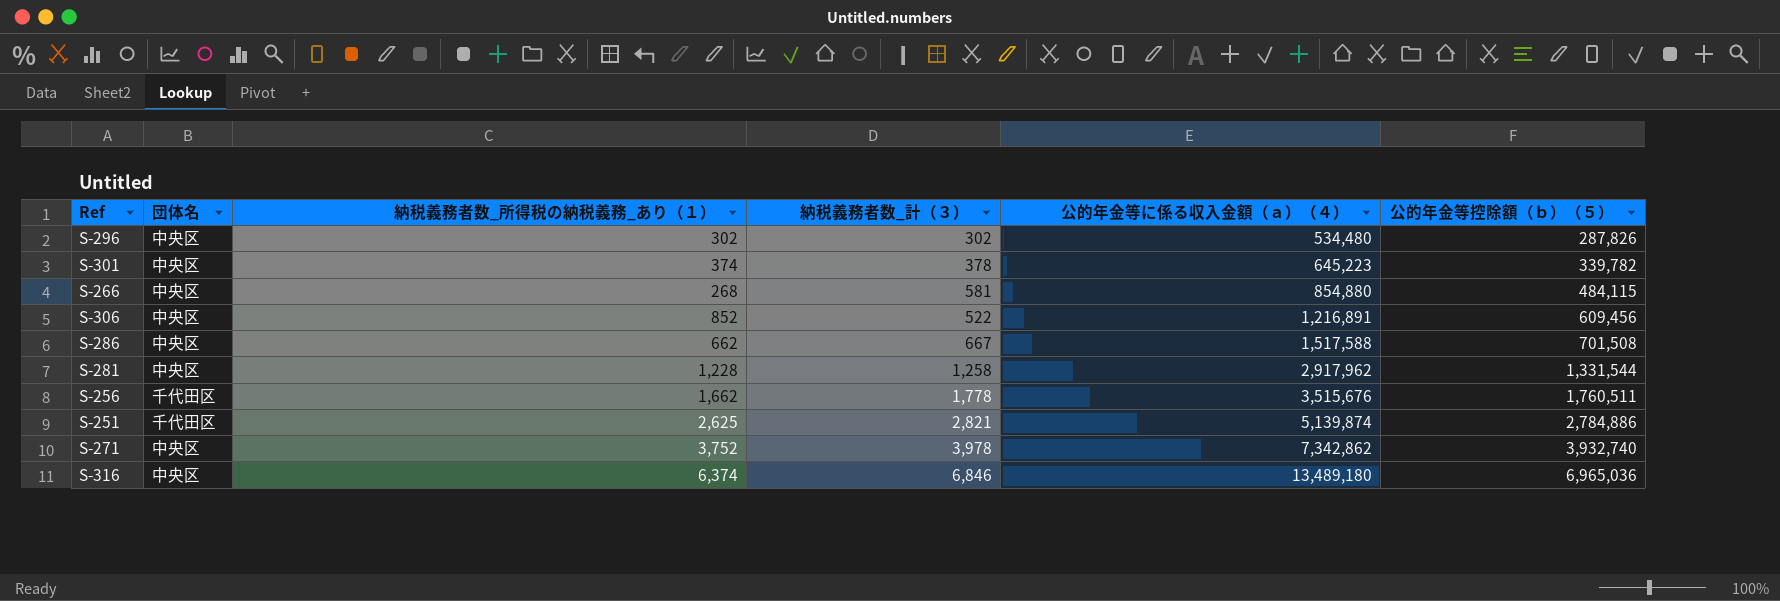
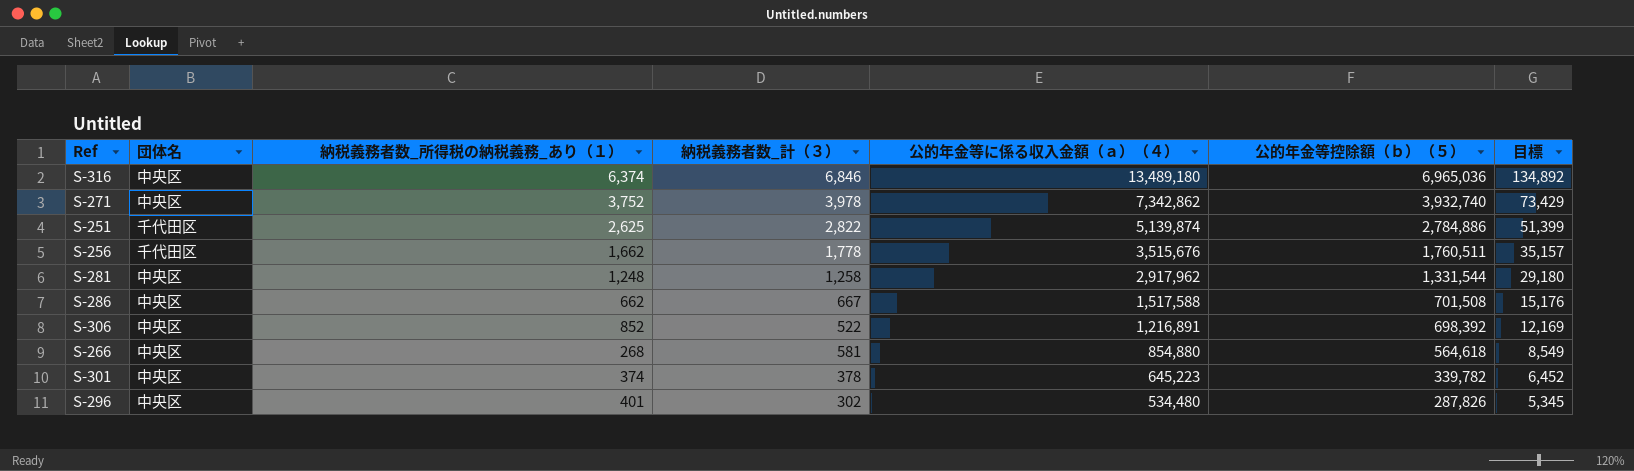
row order: 公的年金等に係る収入金額（ａ）（４） ascending -> 公的年金等に係る収入金額（ａ）（４） descending
column 目標 | formula: none -> [公的年金等に係る収入金額（ａ）（４）] * 0.01
S-251 | 納税義務者数_計（３）: 2,821 -> 2,822
S-281 | 納税義務者数_所得税の納税義務_あり（１）: 1,228 -> 1,248
S-306 | 公的年金等控除額（ｂ）（５）: 609,456 -> 698,392
S-266 | 公的年金等控除額（ｂ）（５）: 484,115 -> 564,618
S-296 | 納税義務者数_所得税の納税義務_あり（１）: 302 -> 401

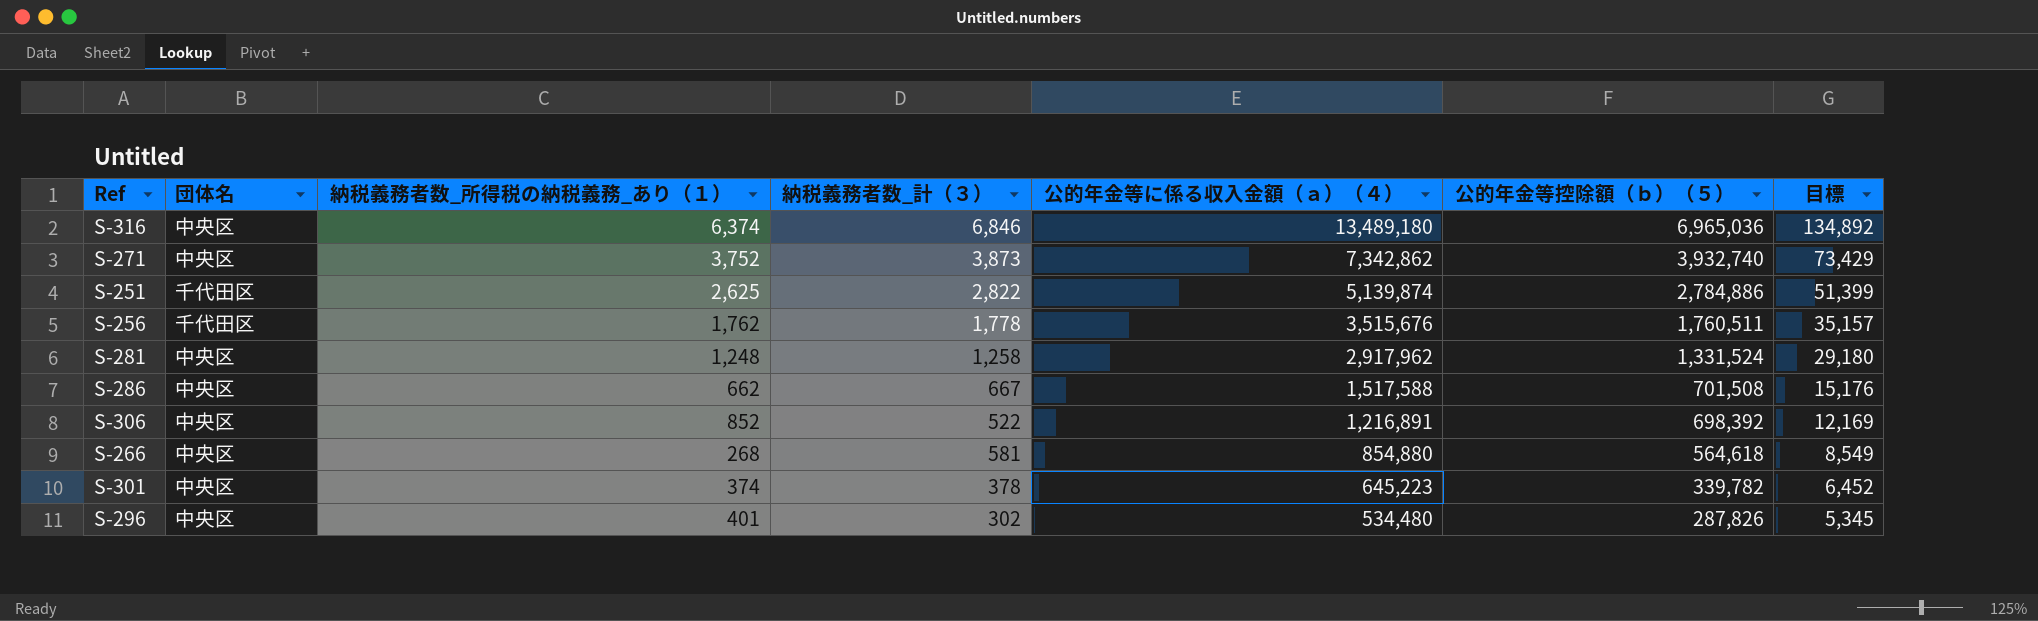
S-271 | 納税義務者数_計（３）: 3,978 -> 3,873
S-256 | 納税義務者数_所得税の納税義務_あり（１）: 1,662 -> 1,762
S-281 | 公的年金等控除額（ｂ）（５）: 1,331,544 -> 1,331,524

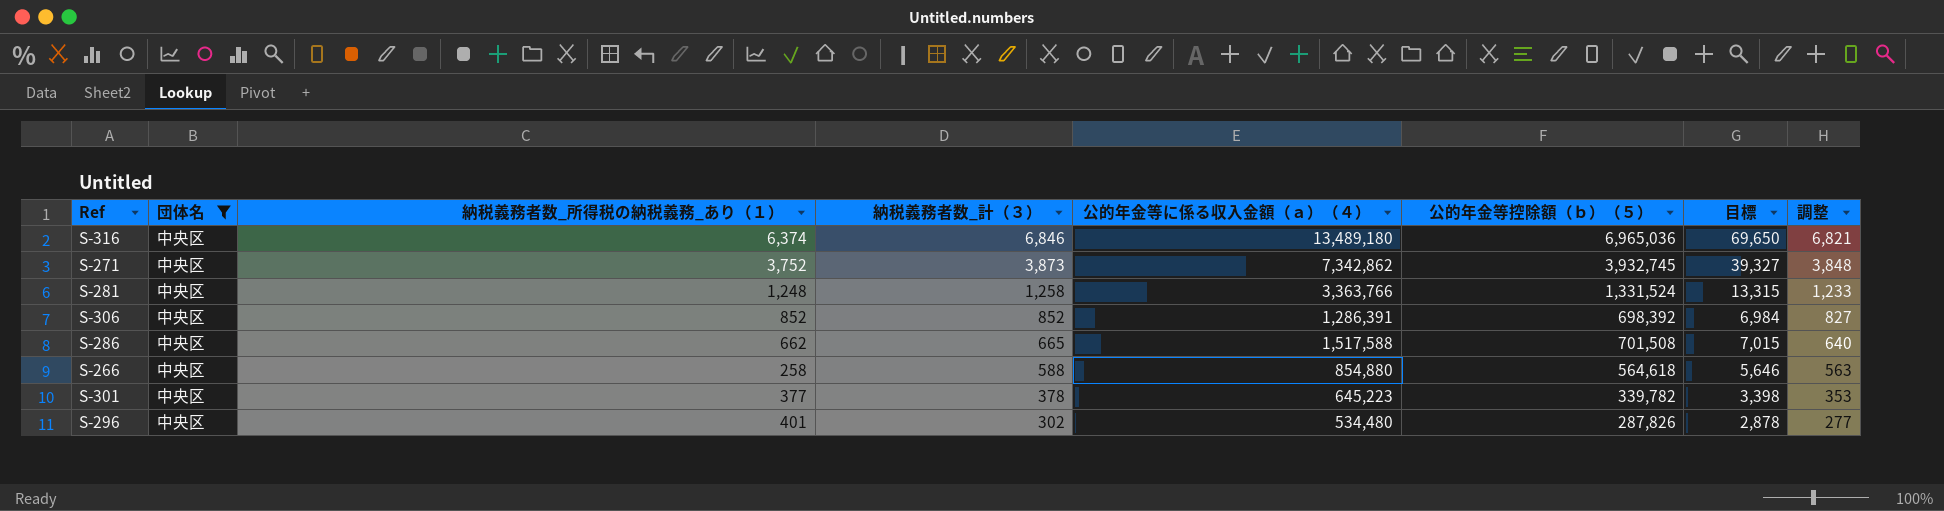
filter: none -> 団体名 = 中央区
row order: 公的年金等に係る収入金額（ａ）（４） descending -> 納税義務者数_計（３） descending
column 目標 | formula: [公的年金等に係る収入金額（ａ）（４）] * 0.01 -> [公的年金等控除額（ｂ）（５）] * 0.01
column 調整 | formula: none -> [納税義務者数_計（３）] - 25
S-271 | 公的年金等控除額（ｂ）（５）: 3,932,740 -> 3,932,745
S-281 | 公的年金等に係る収入金額（ａ）（４）: 2,917,962 -> 3,363,766
S-306 | 納税義務者数_計（３）: 522 -> 852
S-306 | 公的年金等に係る収入金額（ａ）（４）: 1,216,891 -> 1,286,391
S-286 | 納税義務者数_計（３）: 667 -> 665
S-266 | 納税義務者数_所得税の納税義務_あり（１）: 268 -> 258
S-266 | 納税義務者数_計（３）: 581 -> 588
S-301 | 納税義務者数_所得税の納税義務_あり（１）: 374 -> 377

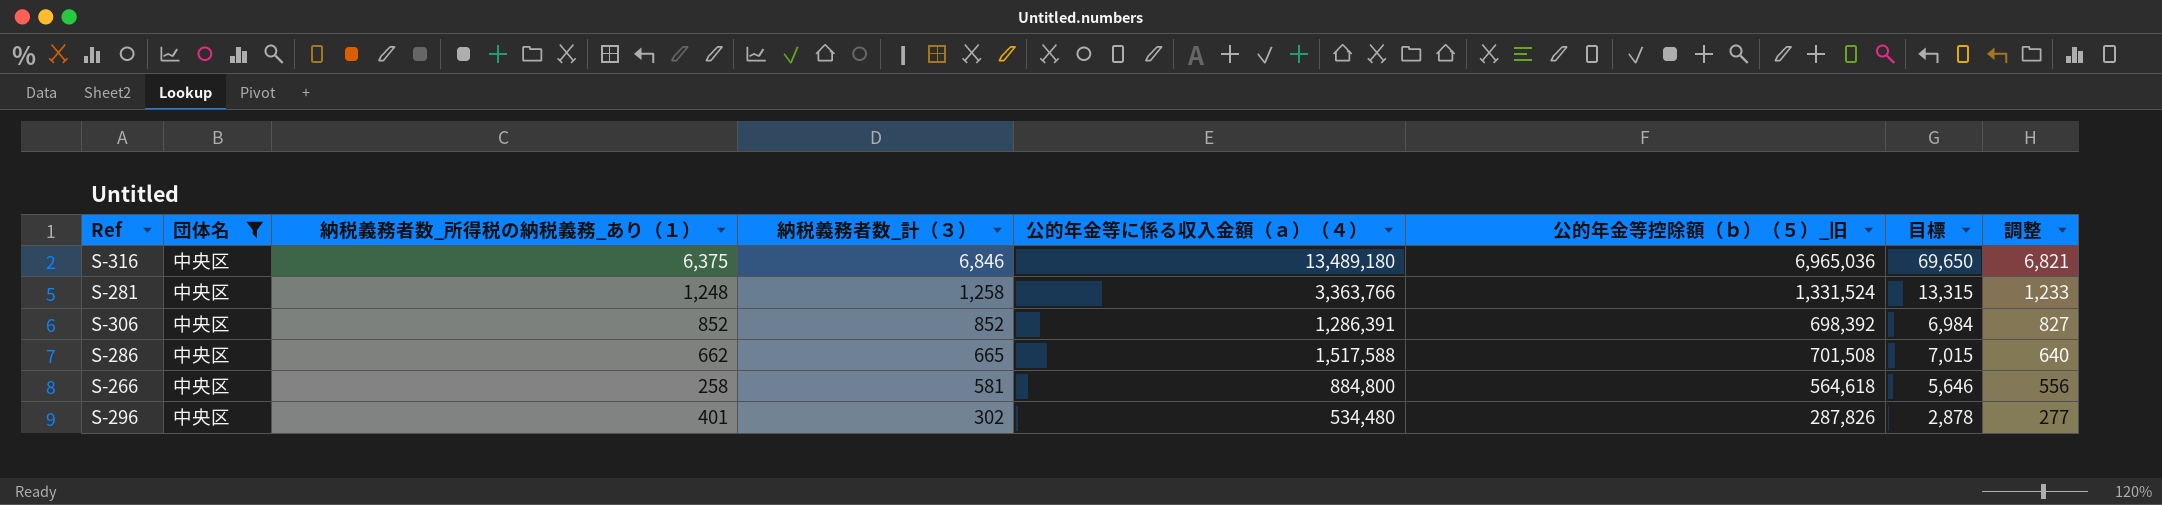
column name: 公的年金等控除額（ｂ）（５） -> 公的年金等控除額（ｂ）（５）_旧
row S-271: 中央区 | 3,752 | 3,873 | 7,342,862 | 3,932,745 | 39,327 | 3,848 -> none
row S-301: 中央区 | 377 | 378 | 645,223 | 339,782 | 3,398 | 353 -> none
S-316 | 納税義務者数_所得税の納税義務_あり（１）: 6,374 -> 6,375
S-266 | 納税義務者数_計（３）: 588 -> 581
S-266 | 公的年金等に係る収入金額（ａ）（４）: 854,880 -> 884,800
S-266 | 調整: 563 -> 556

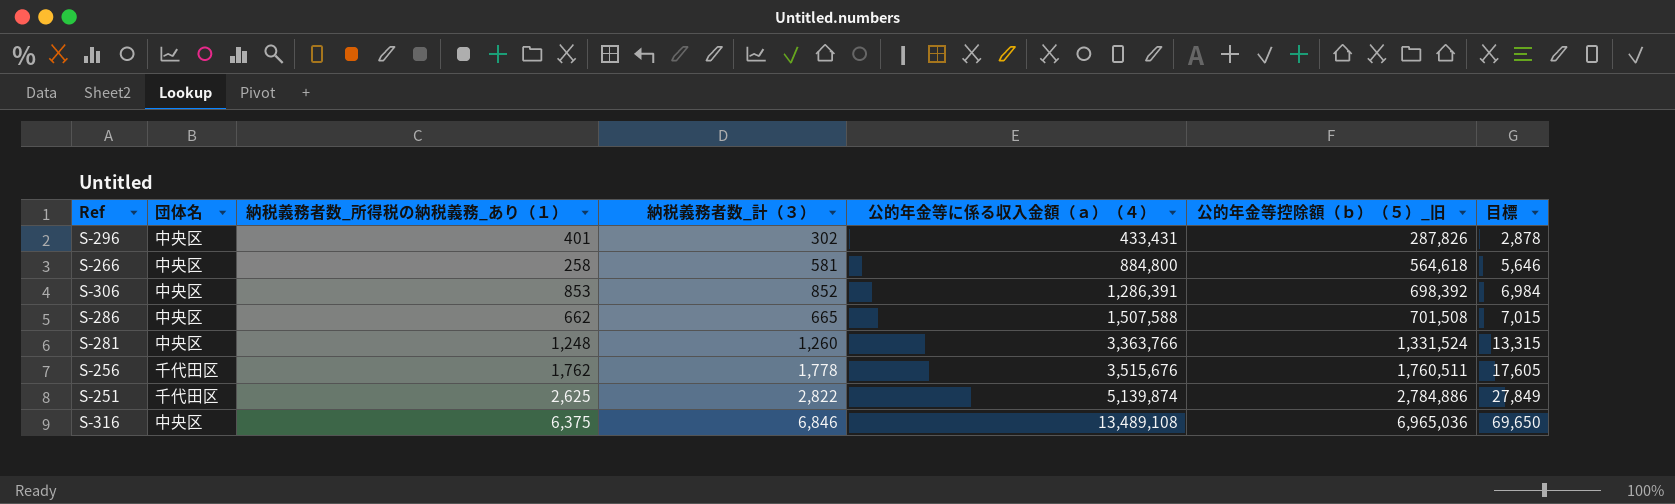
filter: 団体名 = 中央区 -> none
row order: 納税義務者数_計（３） descending -> 公的年金等に係る収入金額（ａ）（４） ascending
column 調整 | formula: [納税義務者数_計（３）] - 25 -> none
S-296 | 公的年金等に係る収入金額（ａ）（４）: 534,480 -> 433,431
S-306 | 納税義務者数_所得税の納税義務_あり（１）: 852 -> 853
S-286 | 公的年金等に係る収入金額（ａ）（４）: 1,517,588 -> 1,507,588
S-281 | 納税義務者数_計（３）: 1,258 -> 1,260
S-316 | 公的年金等に係る収入金額（ａ）（４）: 13,489,180 -> 13,489,108

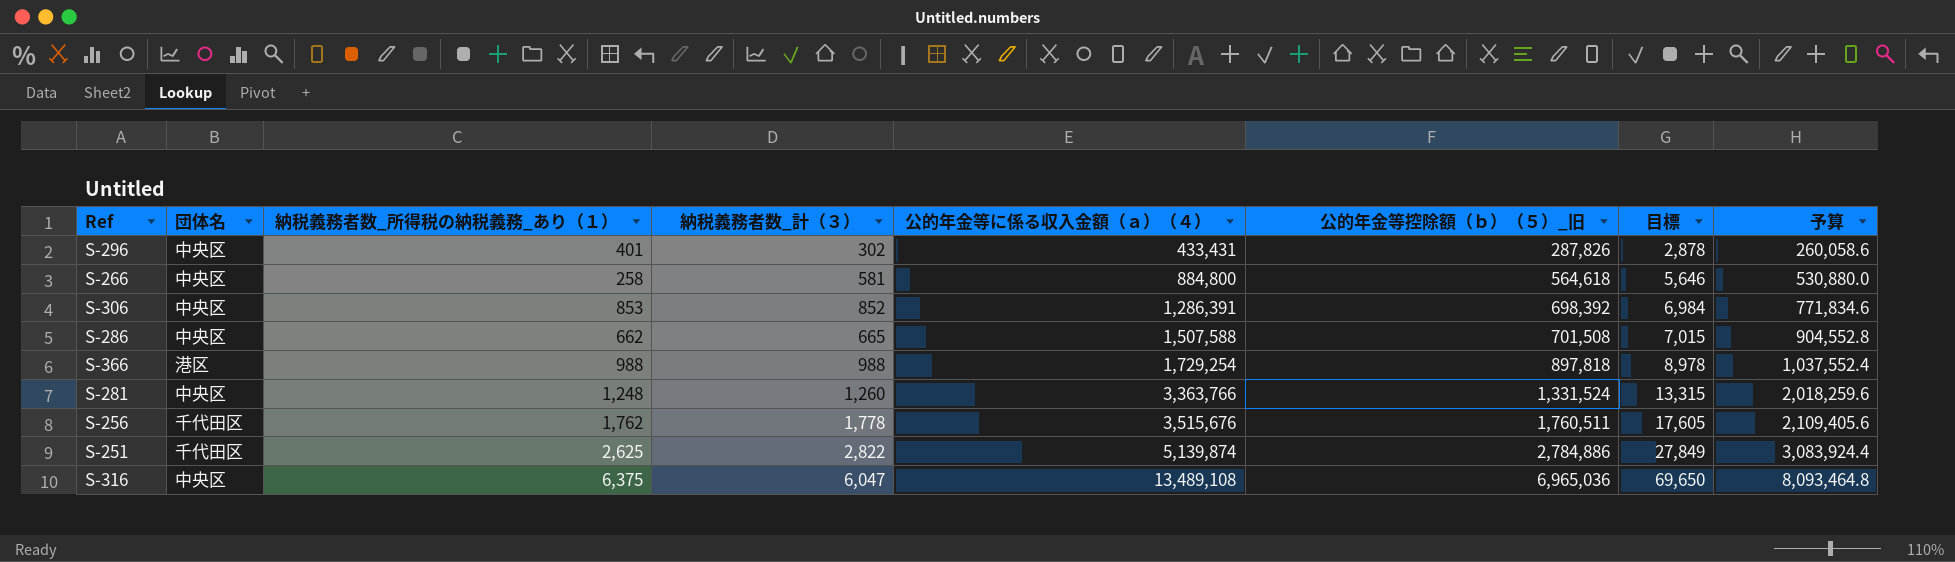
column 予算 | formula: none -> [公的年金等に係る収入金額（ａ）（４）] * 0.6
row S-366: none -> 港区 | 988 | 988 | 1,729,254 | 897,818 | 8,978 | 1,037,552.4
S-316 | 納税義務者数_計（３）: 6,846 -> 6,047

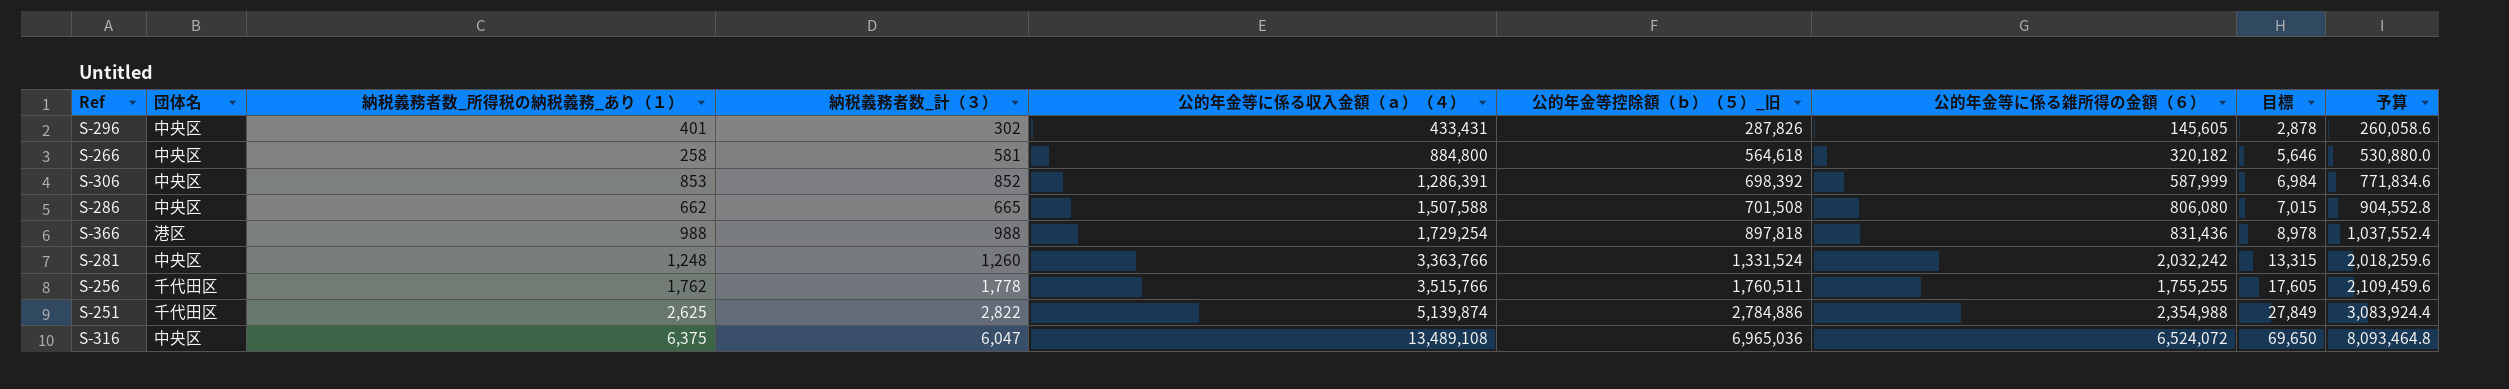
column 公的年金等に係る雑所得の金額（６） | formula: none -> [公的年金等に係る収入金額（ａ）（４）] - [公的年金等控除額（ｂ）（５）_旧]
S-256 | 公的年金等に係る収入金額（ａ）（４）: 3,515,676 -> 3,515,766
S-256 | 予算: 2,109,405.6 -> 2,109,459.6

